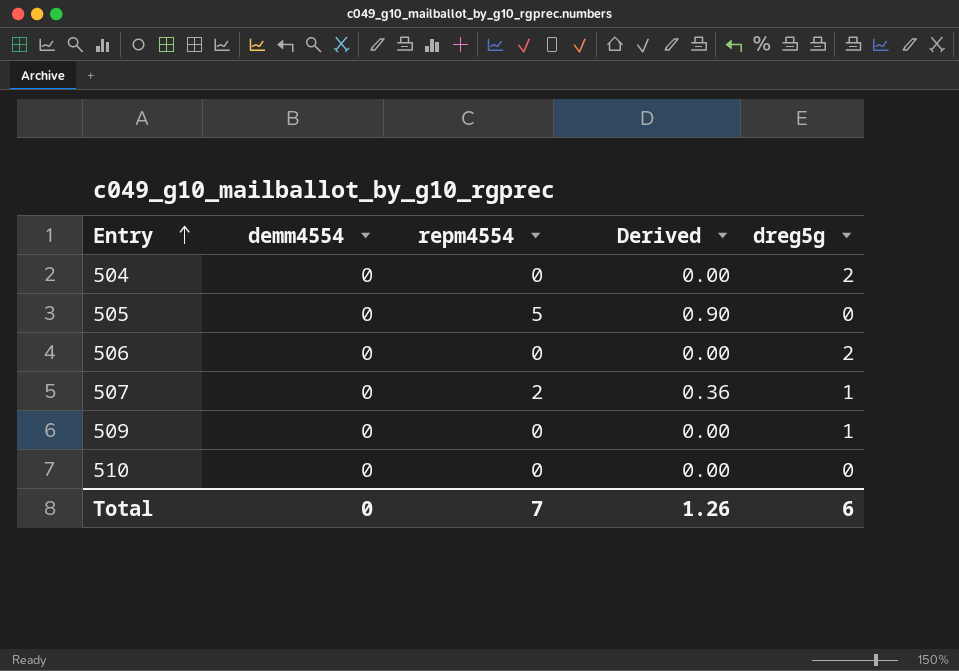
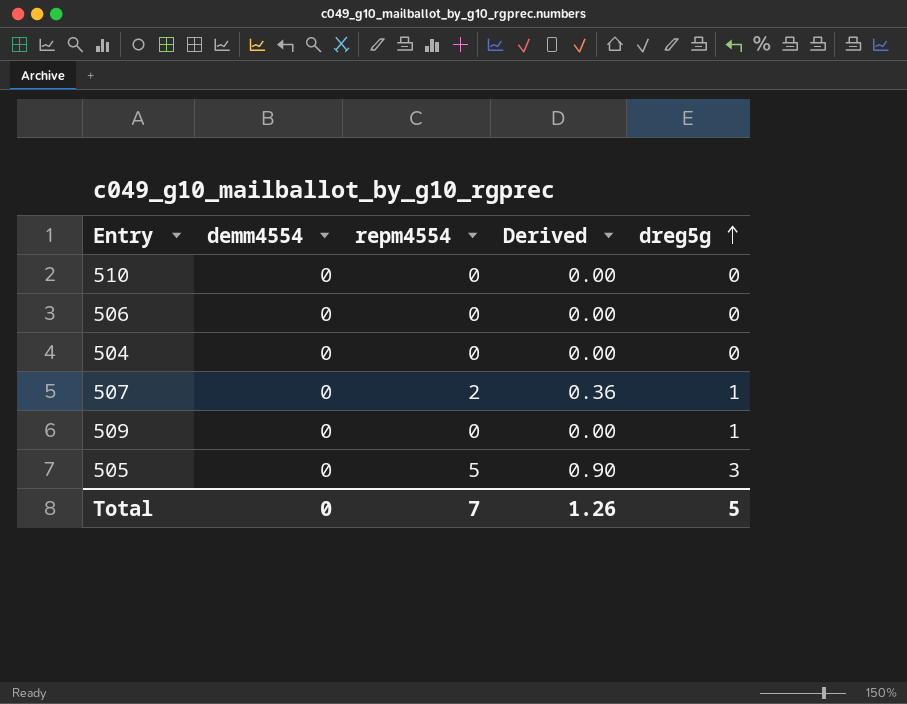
row order: Entry ascending -> dreg5g ascending
506 | dreg5g: 2 -> 0
504 | dreg5g: 2 -> 0
505 | dreg5g: 0 -> 3
Total | dreg5g: 6 -> 5

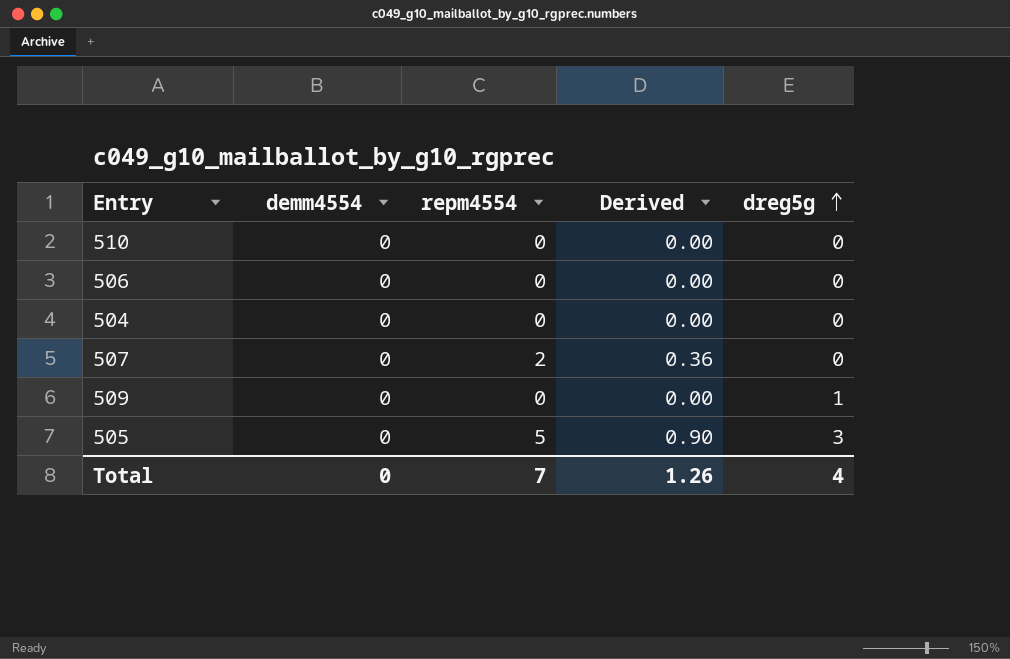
507 | dreg5g: 1 -> 0
Total | dreg5g: 5 -> 4

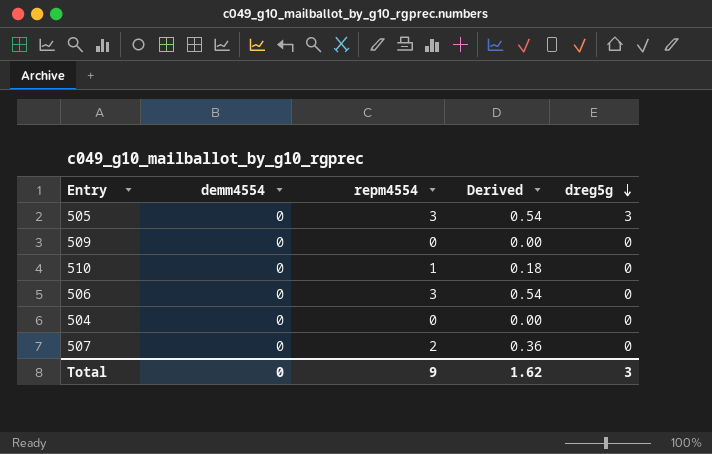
row order: dreg5g ascending -> dreg5g descending
505 | repm4554: 5 -> 3
505 | Derived: 0.90 -> 0.54
509 | dreg5g: 1 -> 0
510 | repm4554: 0 -> 1
510 | Derived: 0.00 -> 0.18
506 | repm4554: 0 -> 3
506 | Derived: 0.00 -> 0.54
Total | repm4554: 7 -> 9
Total | Derived: 1.26 -> 1.62
Total | dreg5g: 4 -> 3

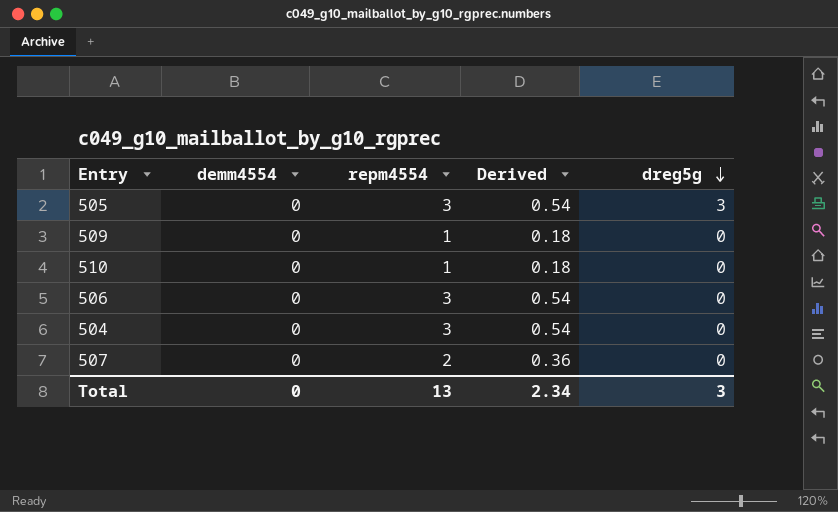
509 | repm4554: 0 -> 1
509 | Derived: 0.00 -> 0.18
504 | repm4554: 0 -> 3
504 | Derived: 0.00 -> 0.54
Total | repm4554: 9 -> 13
Total | Derived: 1.62 -> 2.34

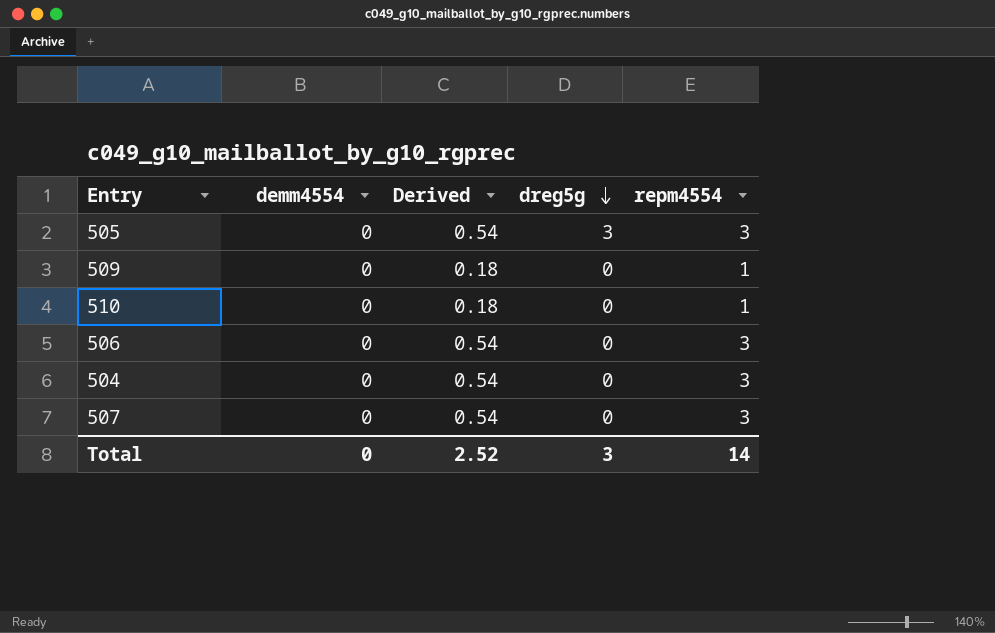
column repm4554 | position: 3 -> 5
507 | Derived: 0.36 -> 0.54
507 | repm4554: 2 -> 3
Total | Derived: 2.34 -> 2.52
Total | repm4554: 13 -> 14

